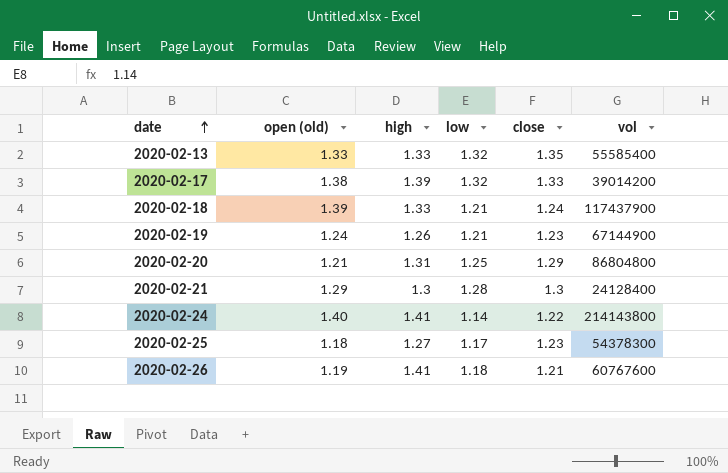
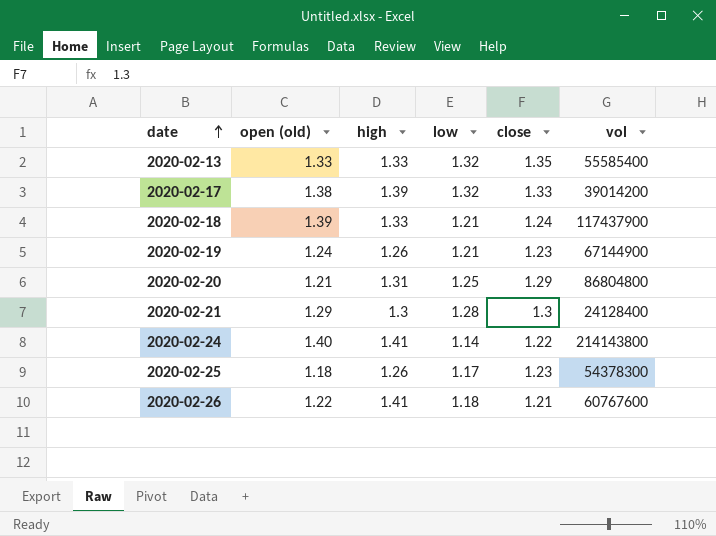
2020-02-25 | high: 1.27 -> 1.26
2020-02-26 | open (old): 1.19 -> 1.22

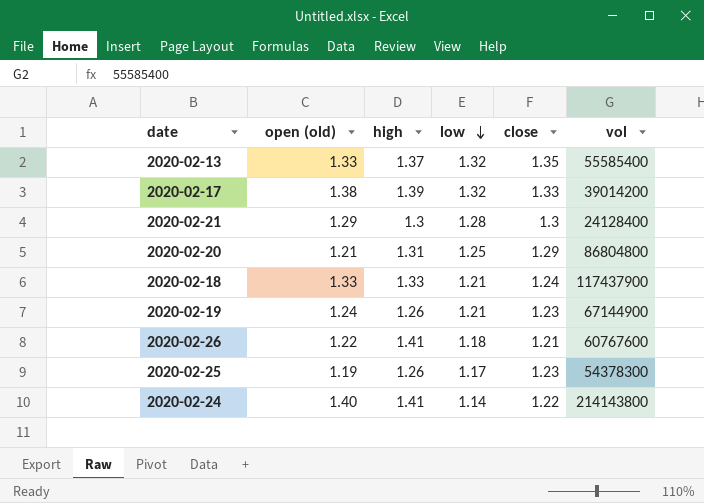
row order: date ascending -> low descending
2020-02-13 | high: 1.33 -> 1.37
2020-02-18 | open (old): 1.39 -> 1.33
2020-02-25 | open (old): 1.18 -> 1.19

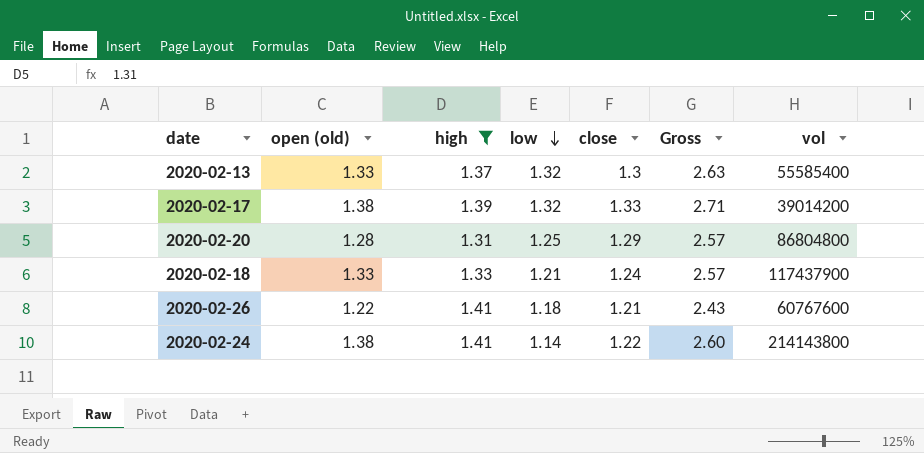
filter: none -> high >= 1.31
column Gross | formula: none -> [open (old)] + [close]
2020-02-13 | close: 1.35 -> 1.3
2020-02-20 | open (old): 1.21 -> 1.28
2020-02-24 | open (old): 1.40 -> 1.38

